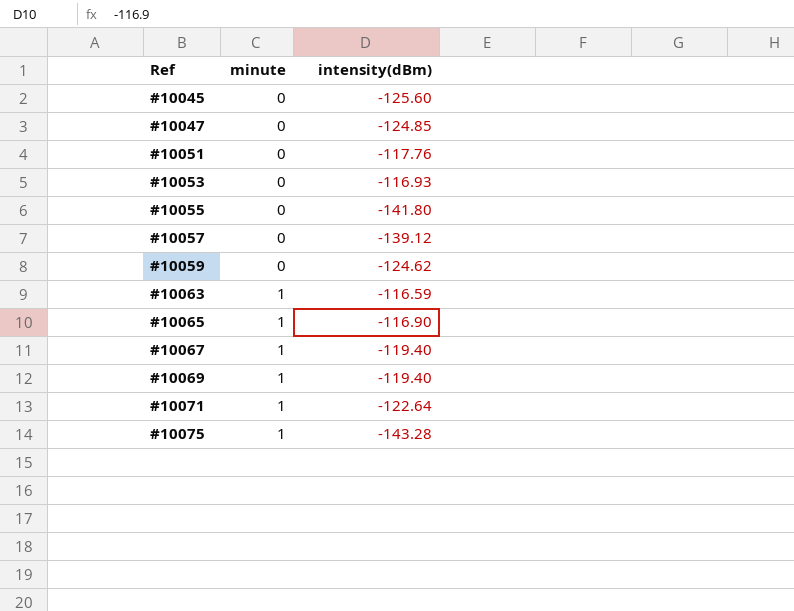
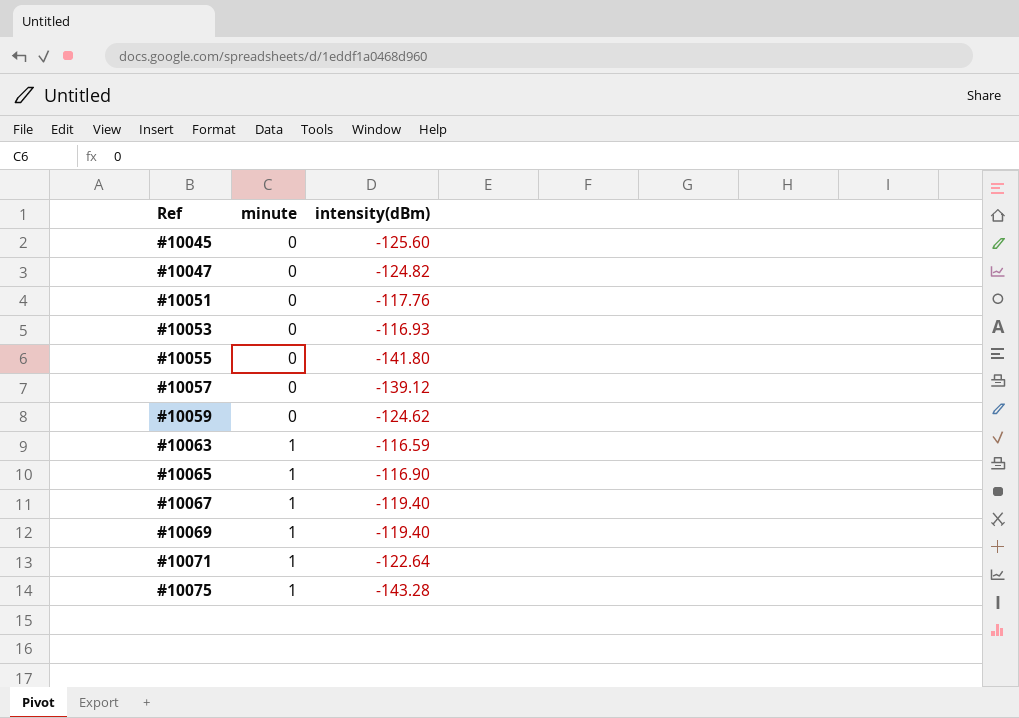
#10047 | intensity(dBm): -124.85 -> -124.82

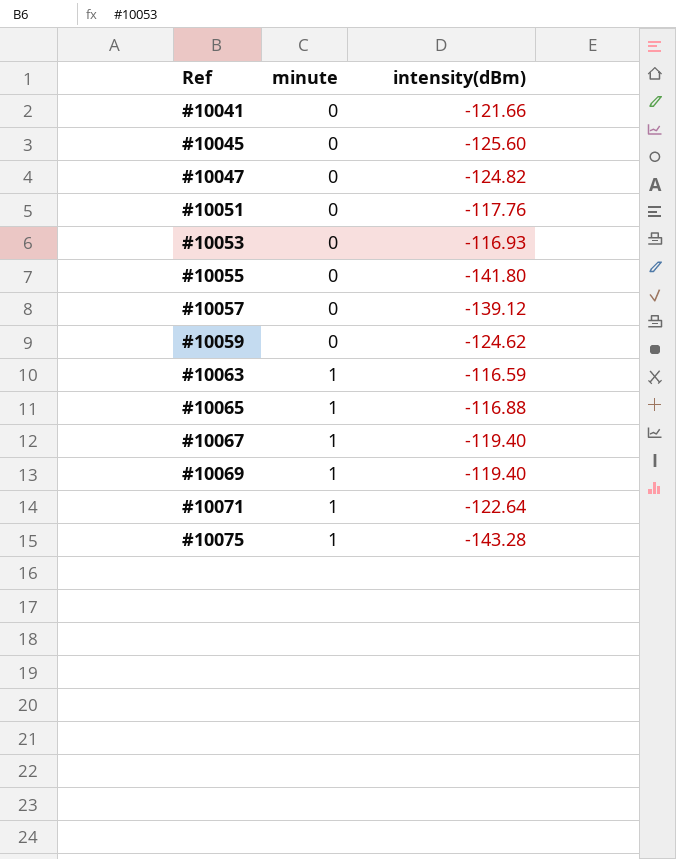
row #10041: none -> 0 | -121.66
#10065 | intensity(dBm): -116.90 -> -116.88

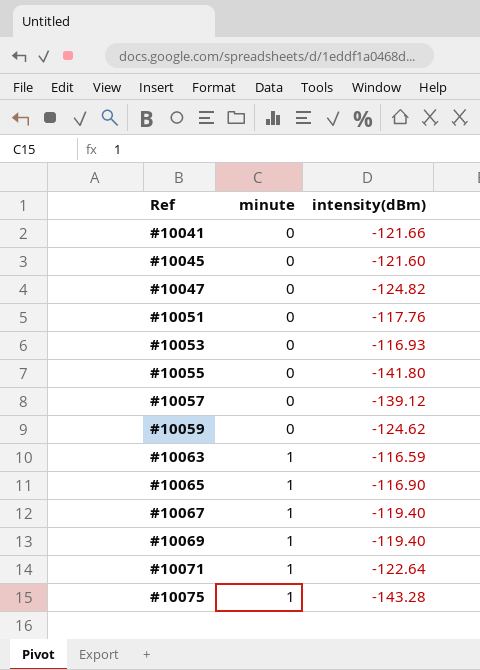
#10045 | intensity(dBm): -125.60 -> -121.60
#10065 | intensity(dBm): -116.88 -> -116.90

